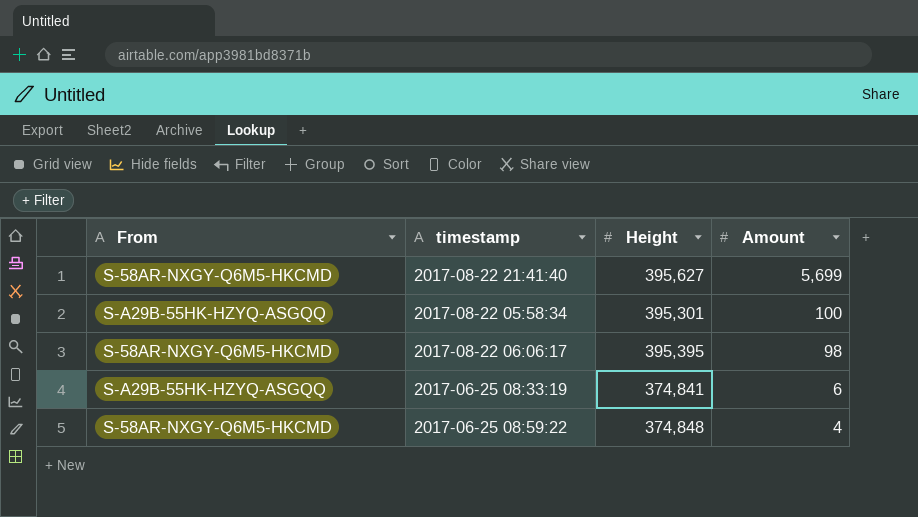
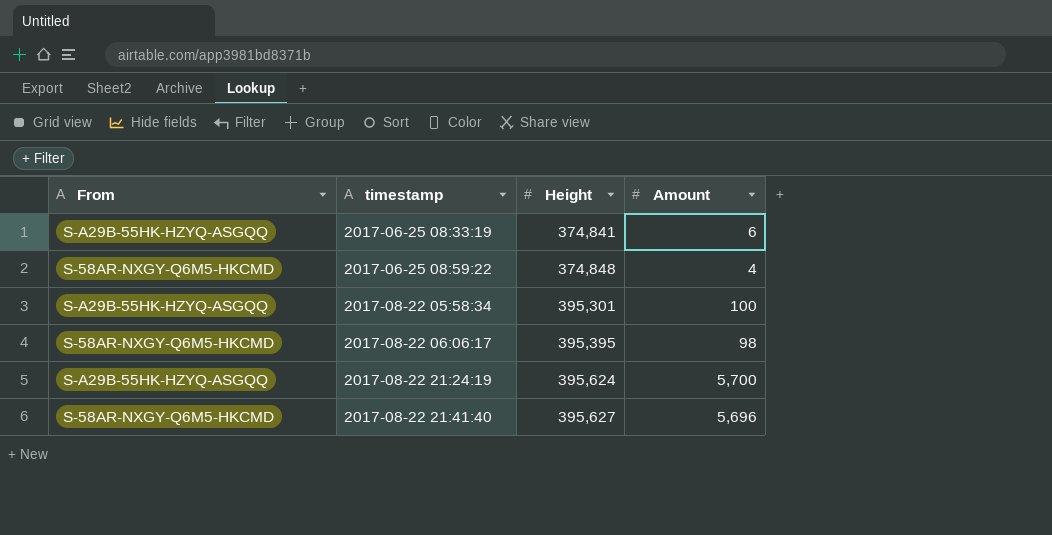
row order: Amount descending -> timestamp ascending
row 2017-08-22 21:24:19: none -> S-A29B-55HK-HZYQ-ASGQQ | 395,624 | 5,700
2017-08-22 21:41:40 | Amount: 5,699 -> 5,696

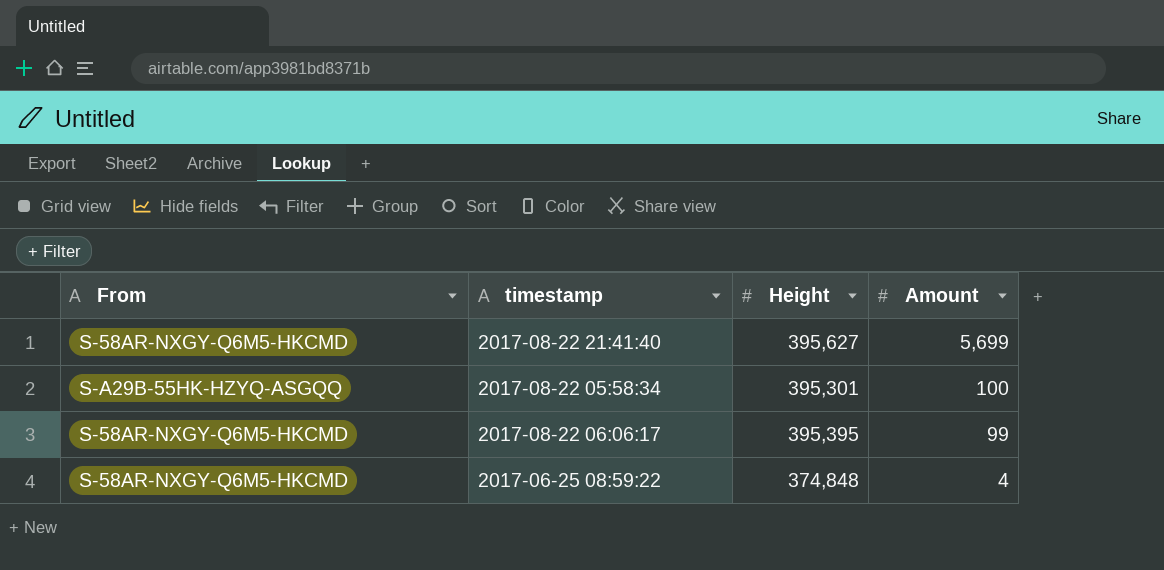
row order: timestamp ascending -> Amount descending
row 2017-06-25 08:33:19: S-A29B-55HK-HZYQ-ASGQQ | 374,841 | 6 -> none
row 2017-08-22 21:24:19: S-A29B-55HK-HZYQ-ASGQQ | 395,624 | 5,700 -> none
2017-08-22 21:41:40 | Amount: 5,696 -> 5,699
2017-08-22 06:06:17 | Amount: 98 -> 99

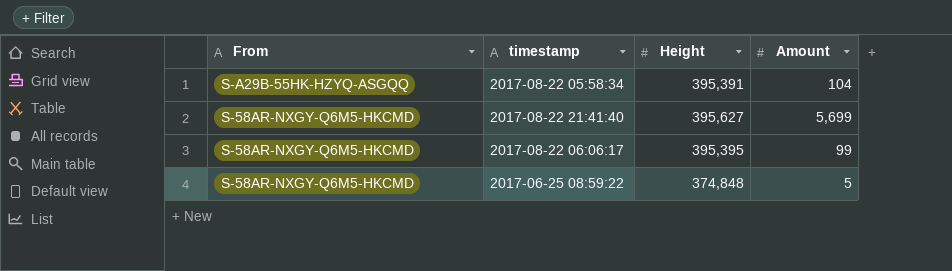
row order: Amount descending -> From descending
2017-08-22 05:58:34 | Height: 395,301 -> 395,391
2017-08-22 05:58:34 | Amount: 100 -> 104
2017-06-25 08:59:22 | Amount: 4 -> 5

